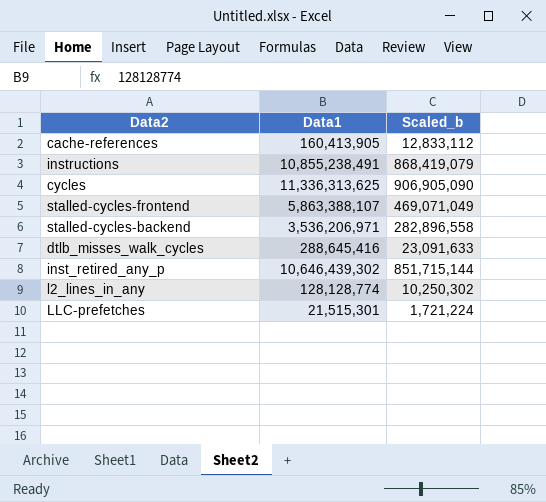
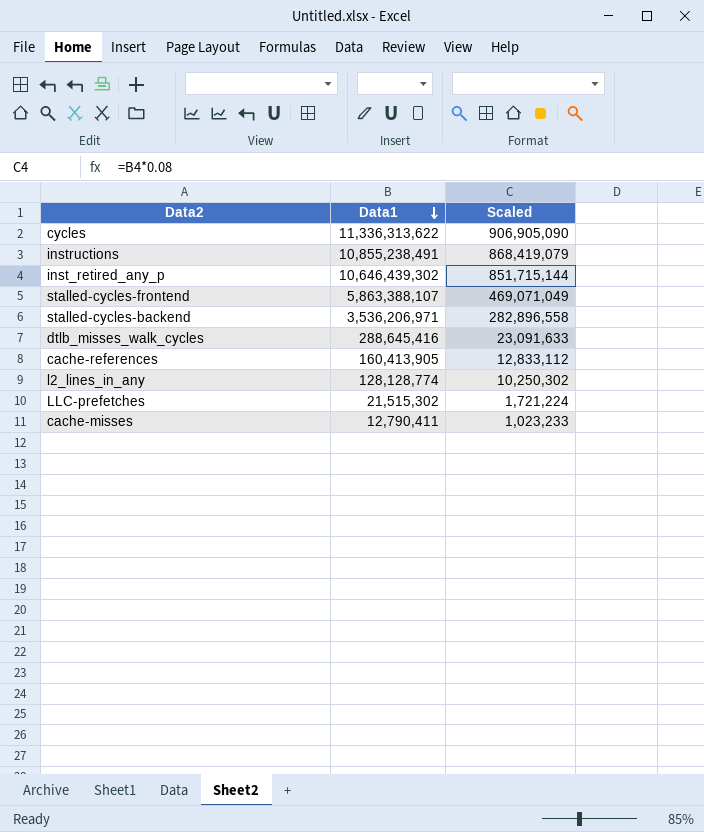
row order: none -> Data1 descending
column name: Scaled_b -> Scaled
cycles | Data1: 11,336,313,625 -> 11,336,313,622
LLC-prefetches | Data1: 21,515,301 -> 21,515,302
row cache-misses: none -> 12,790,411 | 1,023,233

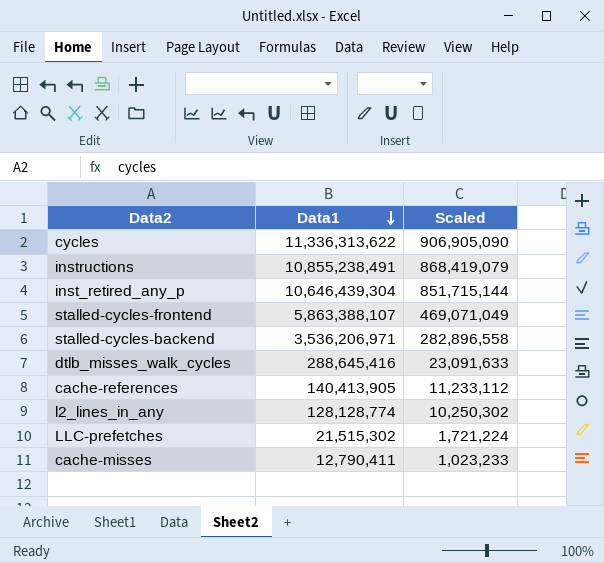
inst_retired_any_p | Data1: 10,646,439,302 -> 10,646,439,304
cache-references | Data1: 160,413,905 -> 140,413,905
cache-references | Scaled: 12,833,112 -> 11,233,112

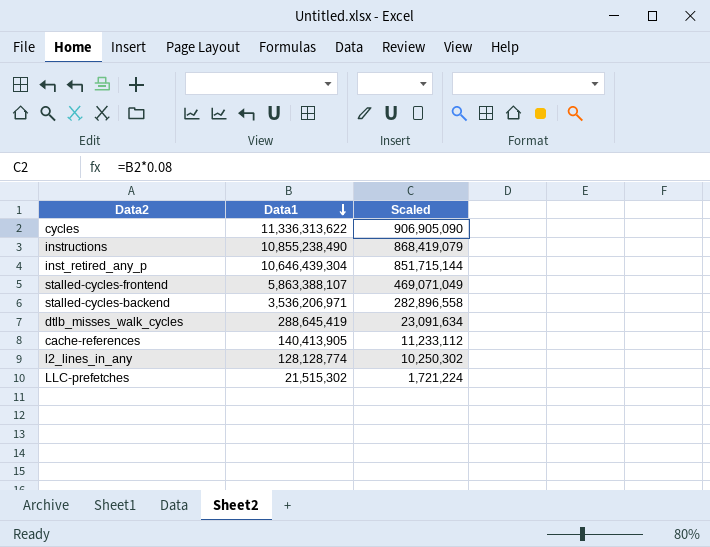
row cache-misses: 12,790,411 | 1,023,233 -> none
instructions | Data1: 10,855,238,491 -> 10,855,238,490
dtlb_misses_walk_cycles | Data1: 288,645,416 -> 288,645,419
dtlb_misses_walk_cycles | Scaled: 23,091,633 -> 23,091,634

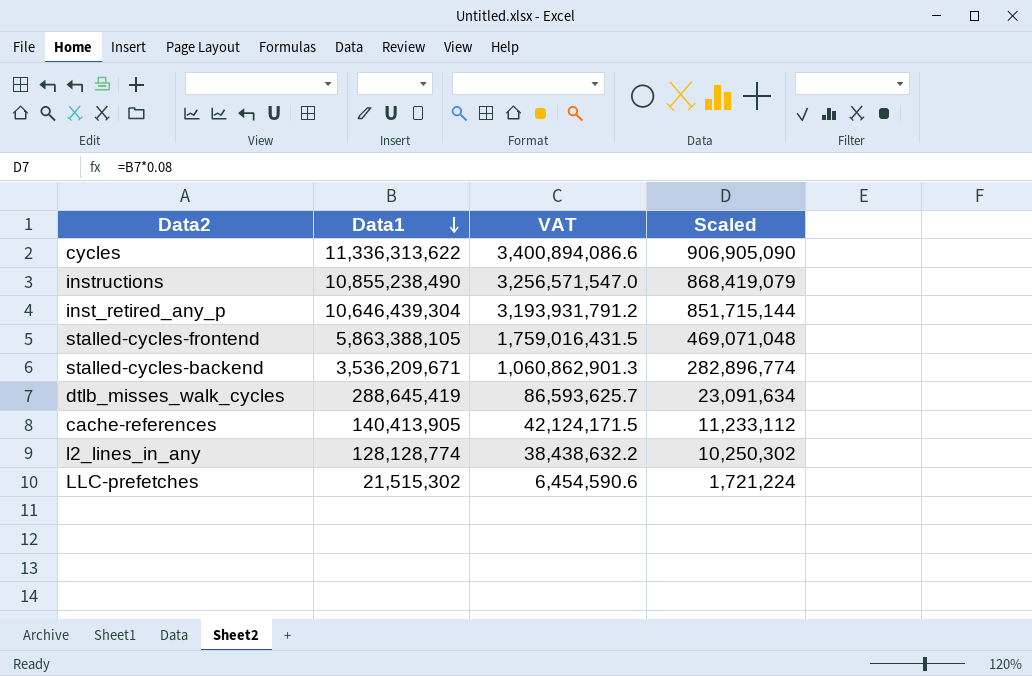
column VAT | formula: none -> [Data1] * 0.3
stalled-cycles-frontend | Data1: 5,863,388,107 -> 5,863,388,105
stalled-cycles-frontend | Scaled: 469,071,049 -> 469,071,048
stalled-cycles-backend | Data1: 3,536,206,971 -> 3,536,209,671
stalled-cycles-backend | Scaled: 282,896,558 -> 282,896,774

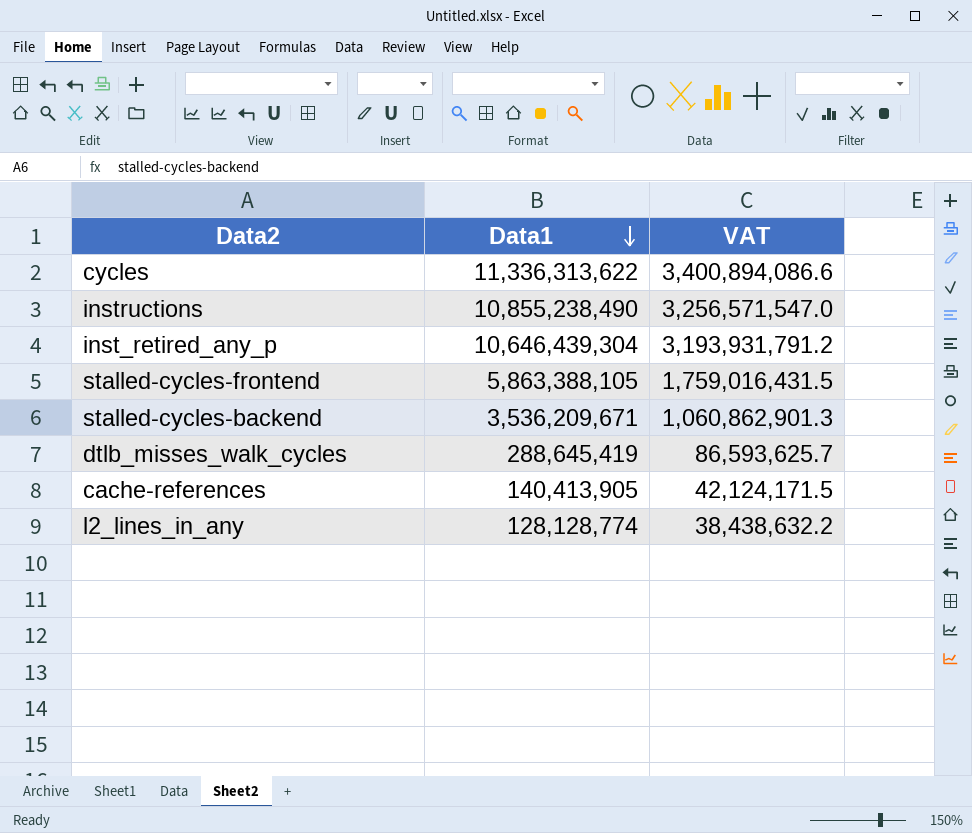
column Scaled | formula: [Data1] * 0.08 -> none
row LLC-prefetches: 21,515,302 | 6,454,590.6 | 1,721,224 -> none

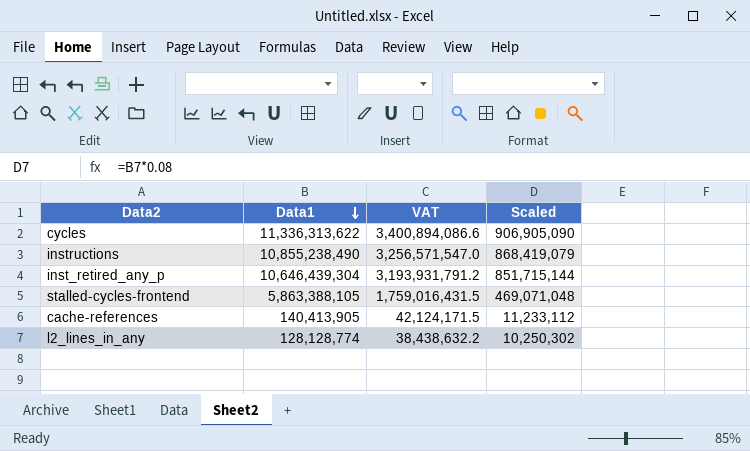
column Scaled | formula: none -> [Data1] * 0.08
row stalled-cycles-backend: 3,536,209,671 | 1,060,862,901.3 -> none
row dtlb_misses_walk_cycles: 288,645,419 | 86,593,625.7 -> none

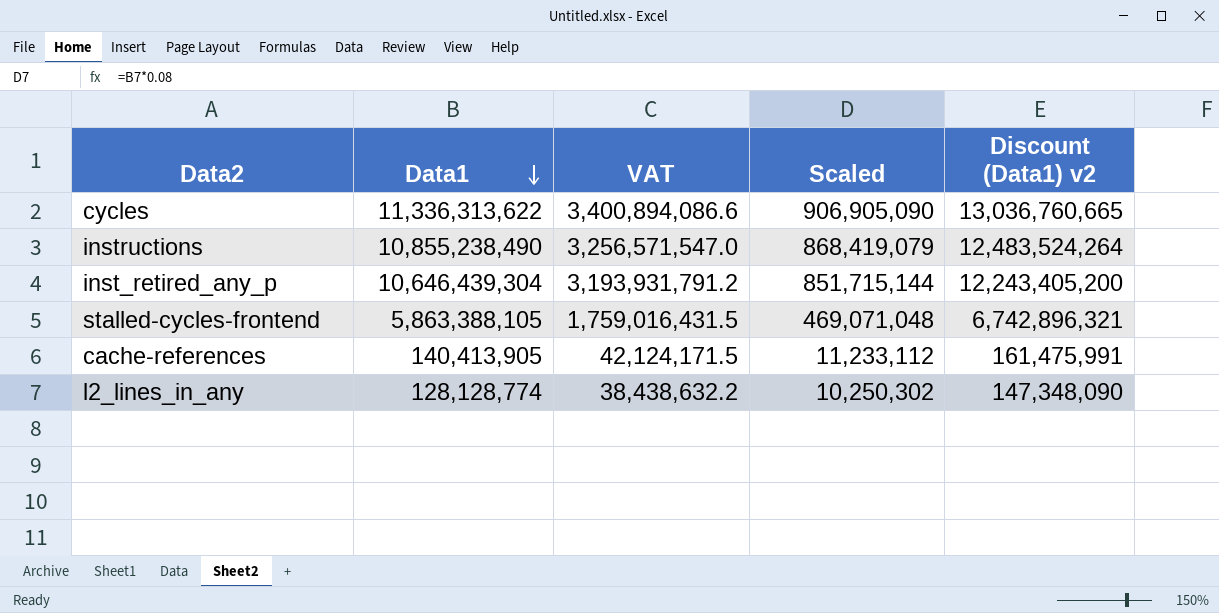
column Discount (Data1) v2 | formula: none -> [Data1] * 1.15

